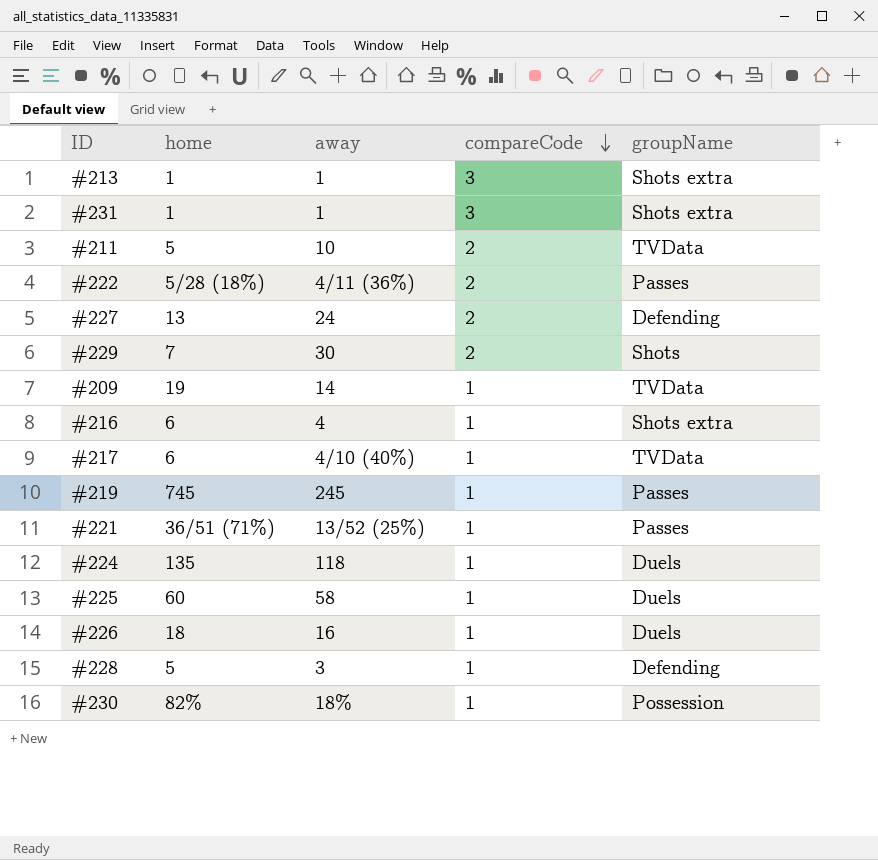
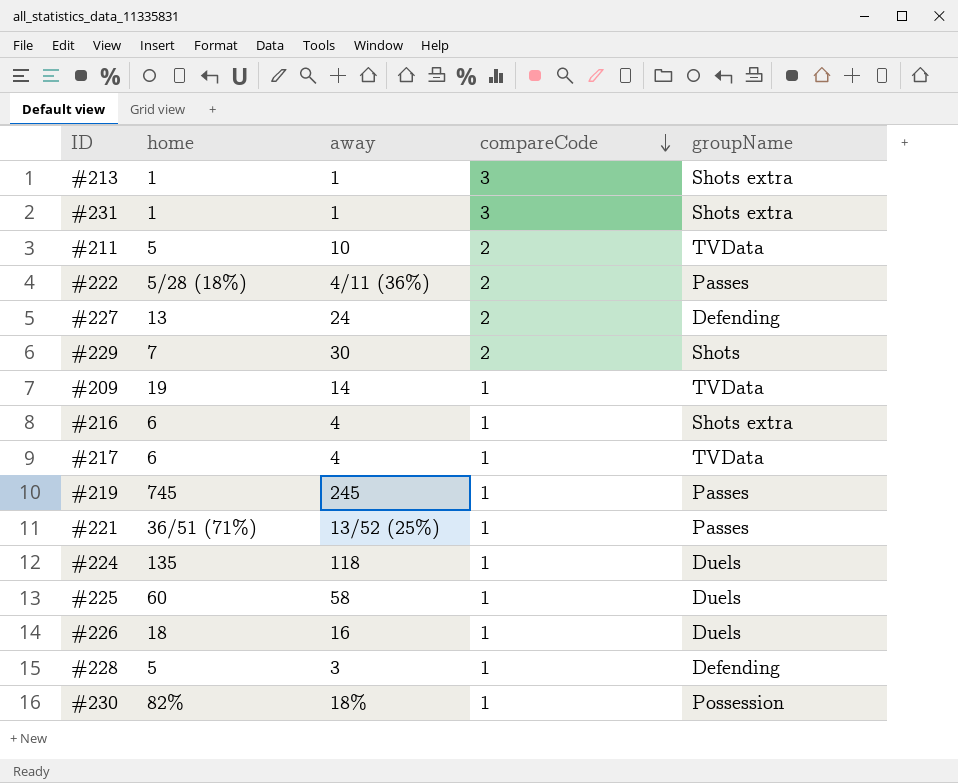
#217 | away: 4/10 (40%) -> 4

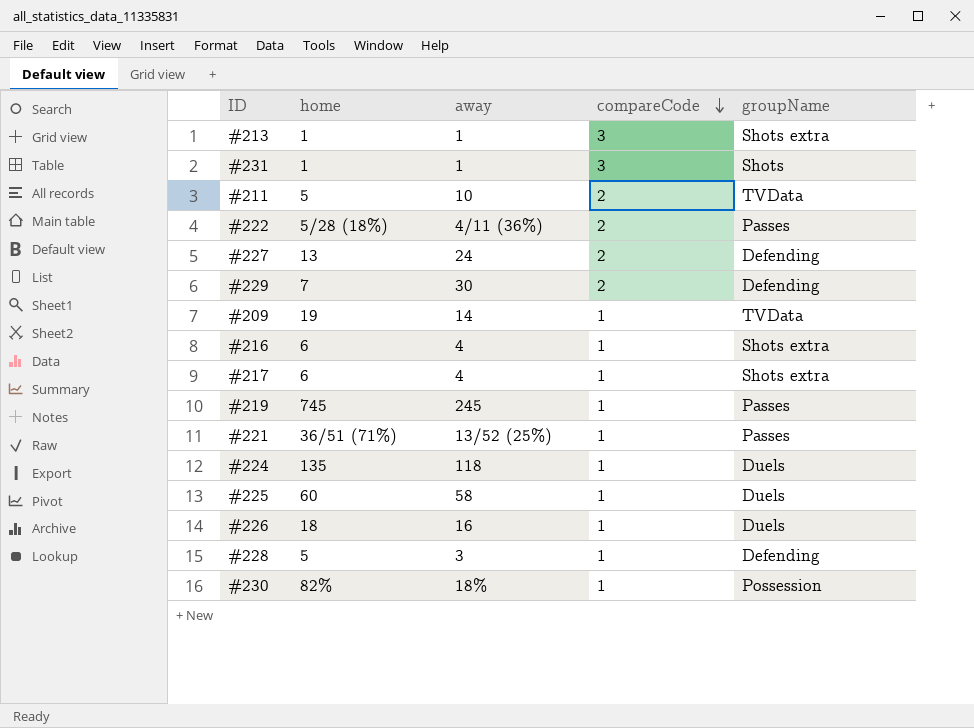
#231 | groupName: Shots extra -> Shots
#229 | groupName: Shots -> Defending
#217 | groupName: TVData -> Shots extra

